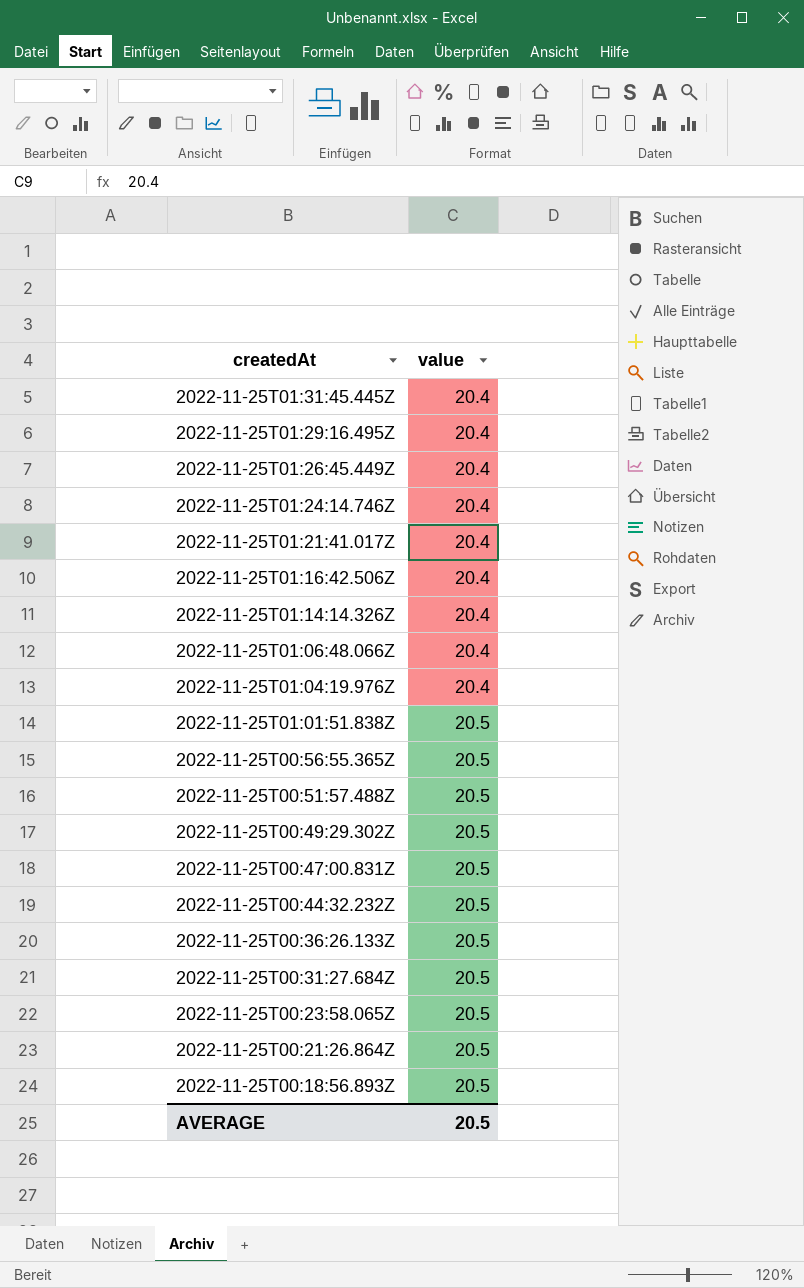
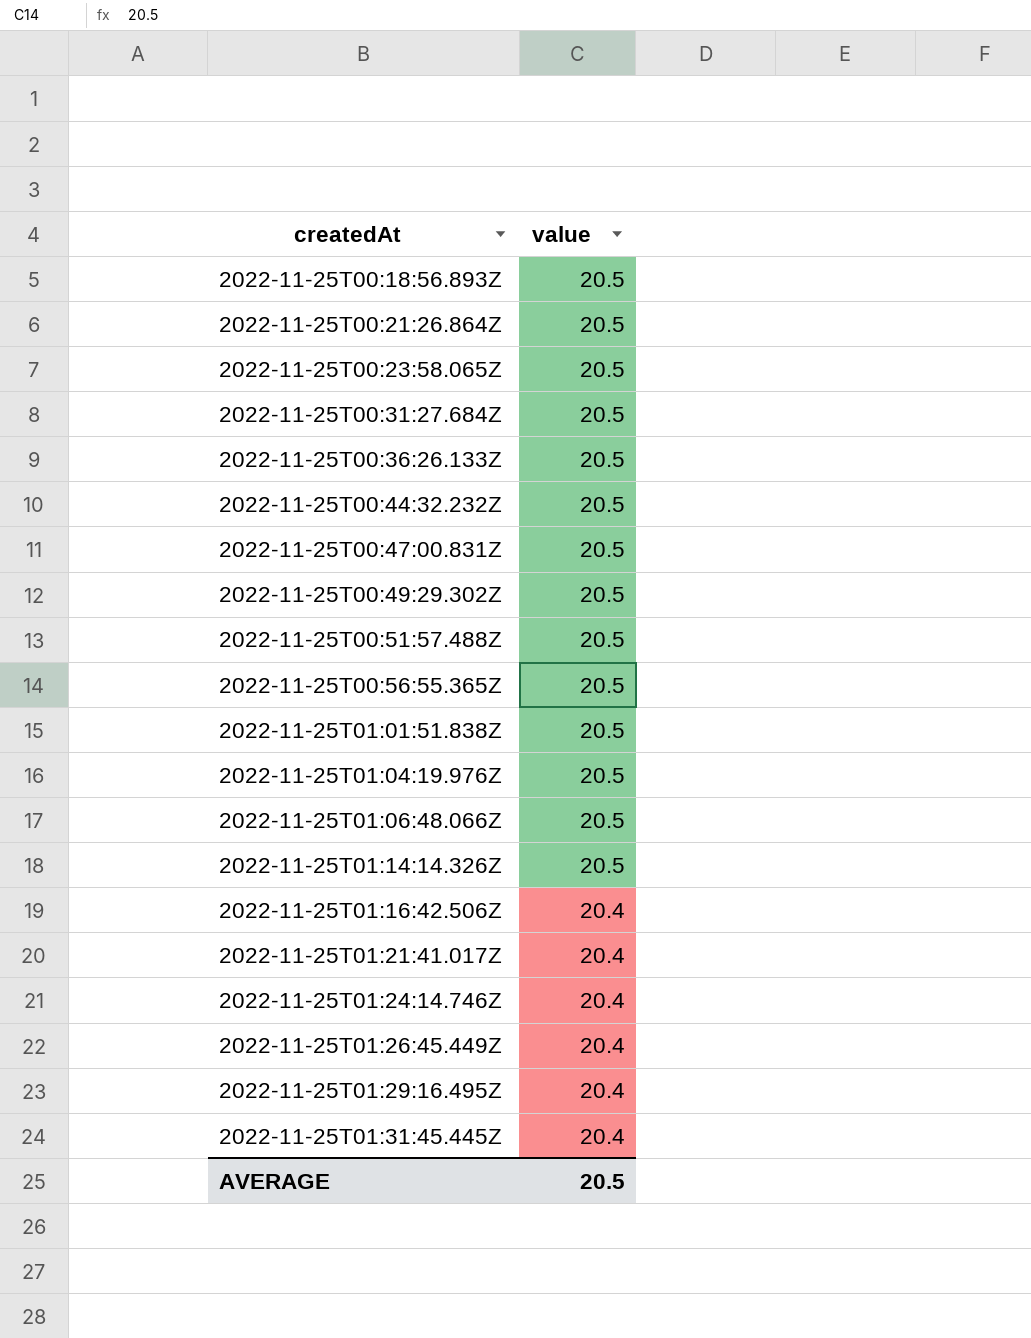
row order: createdAt descending -> createdAt ascending
2022-11-25T01:04:19.976Z | value: 20.4 -> 20.5
2022-11-25T01:06:48.066Z | value: 20.4 -> 20.5
2022-11-25T01:14:14.326Z | value: 20.4 -> 20.5

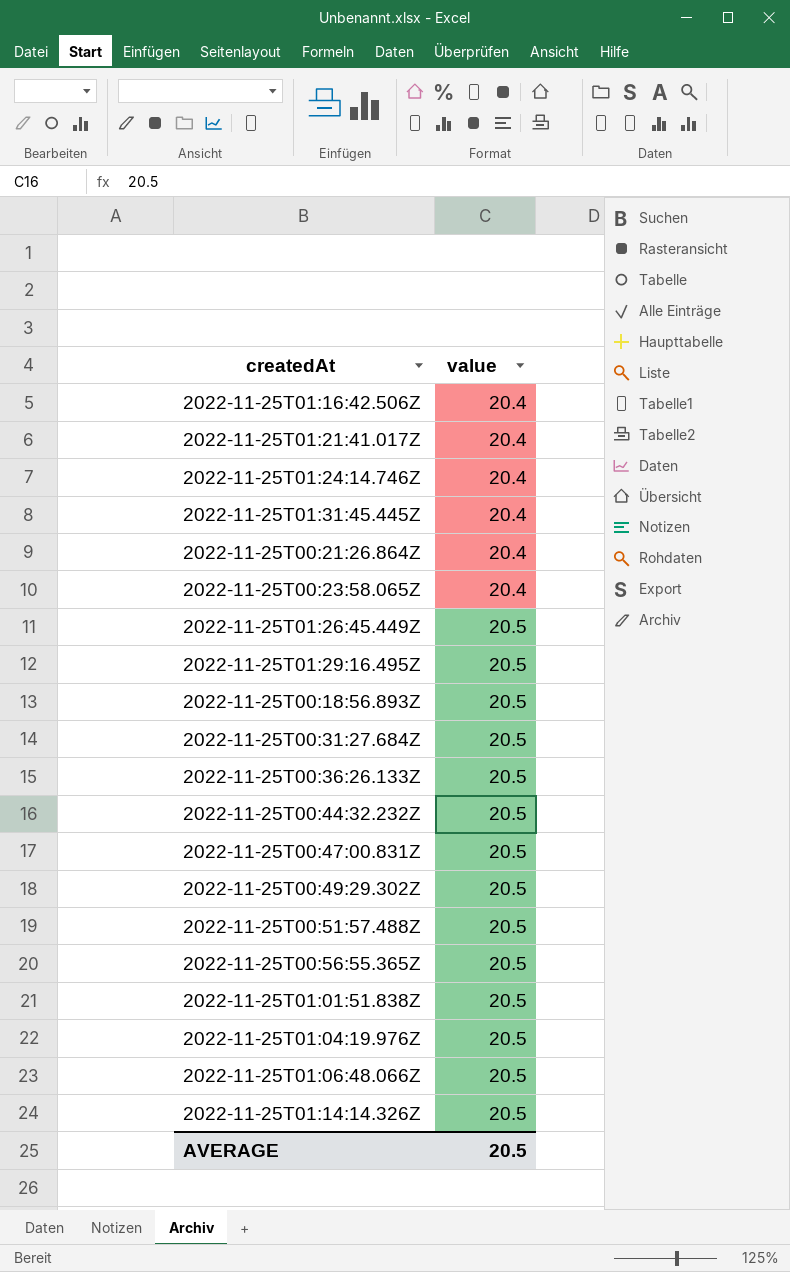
row order: createdAt ascending -> value ascending
2022-11-25T00:21:26.864Z | value: 20.5 -> 20.4
2022-11-25T00:23:58.065Z | value: 20.5 -> 20.4
2022-11-25T01:26:45.449Z | value: 20.4 -> 20.5
2022-11-25T01:29:16.495Z | value: 20.4 -> 20.5

